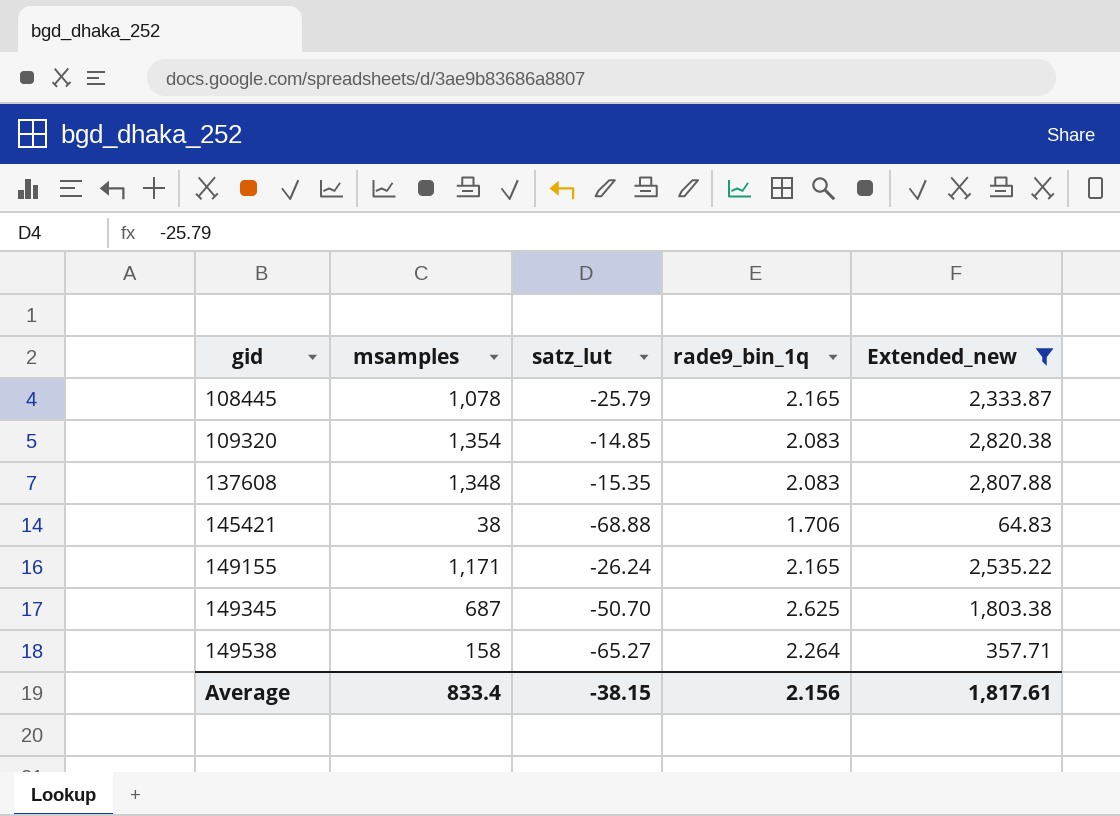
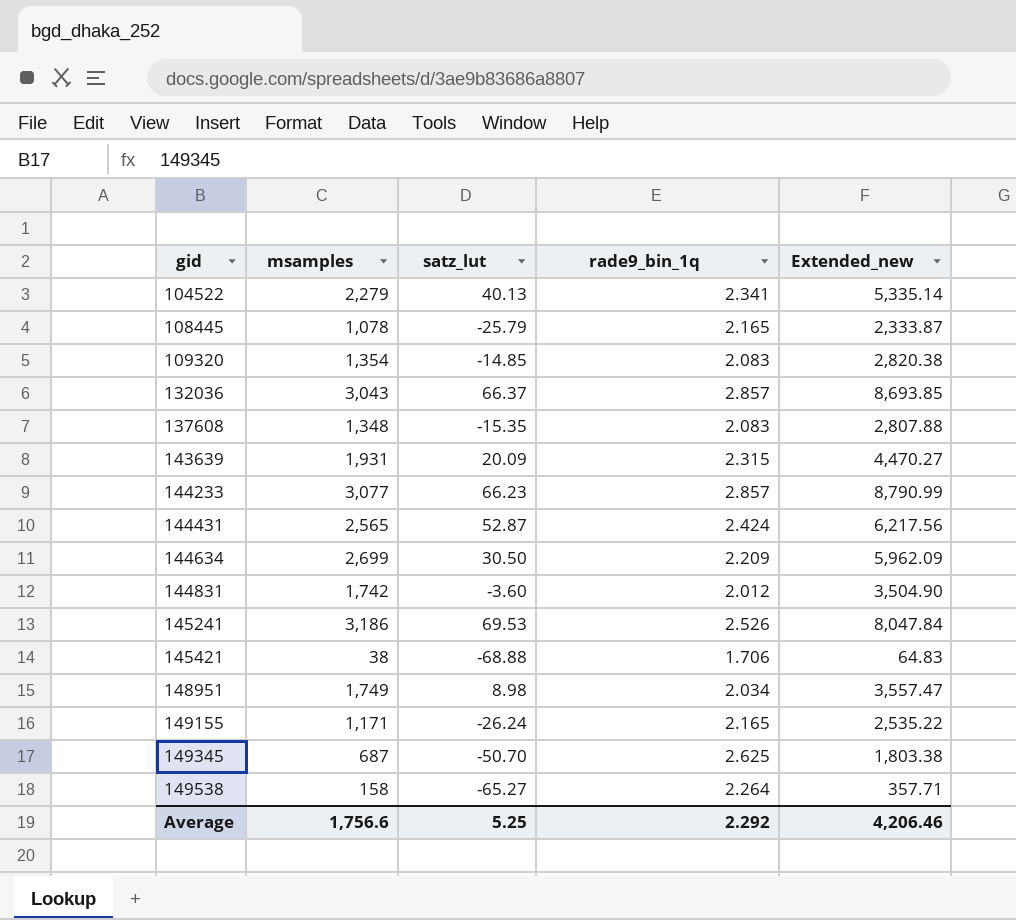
filter: Extended_new <= 2,820.38 -> none
Average | msamples: 833.4 -> 1,756.6
Average | satz_lut: -38.15 -> 5.25
Average | rade9_bin_1q: 2.156 -> 2.292
Average | Extended_new: 1,817.61 -> 4,206.46

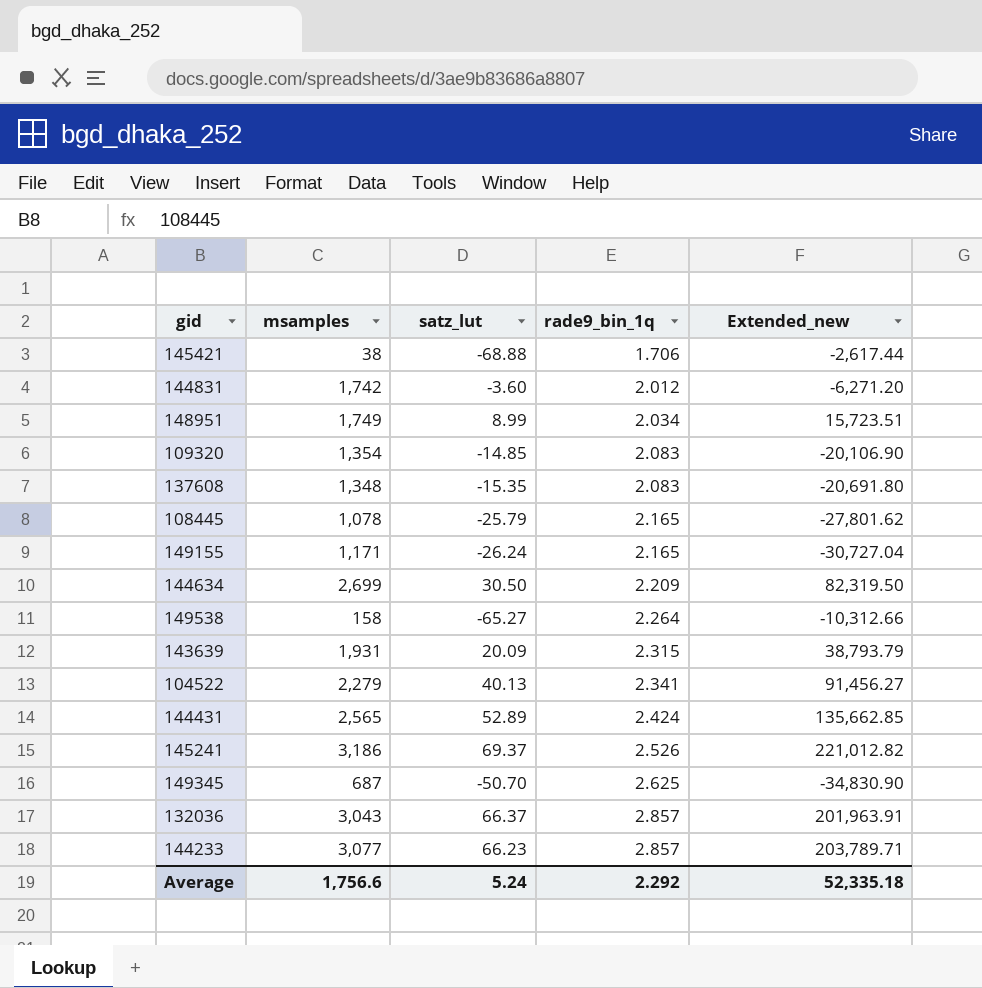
row order: gid ascending -> rade9_bin_1q ascending
column Extended_new | formula: [msamples] * [rade9_bin_1q] -> [msamples] * [satz_lut]
148951 | satz_lut: 8.98 -> 8.99
144431 | satz_lut: 52.87 -> 52.89
145241 | satz_lut: 69.53 -> 69.37
Average | satz_lut: 5.25 -> 5.24
Average | Extended_new: 4,206.46 -> 52,335.18

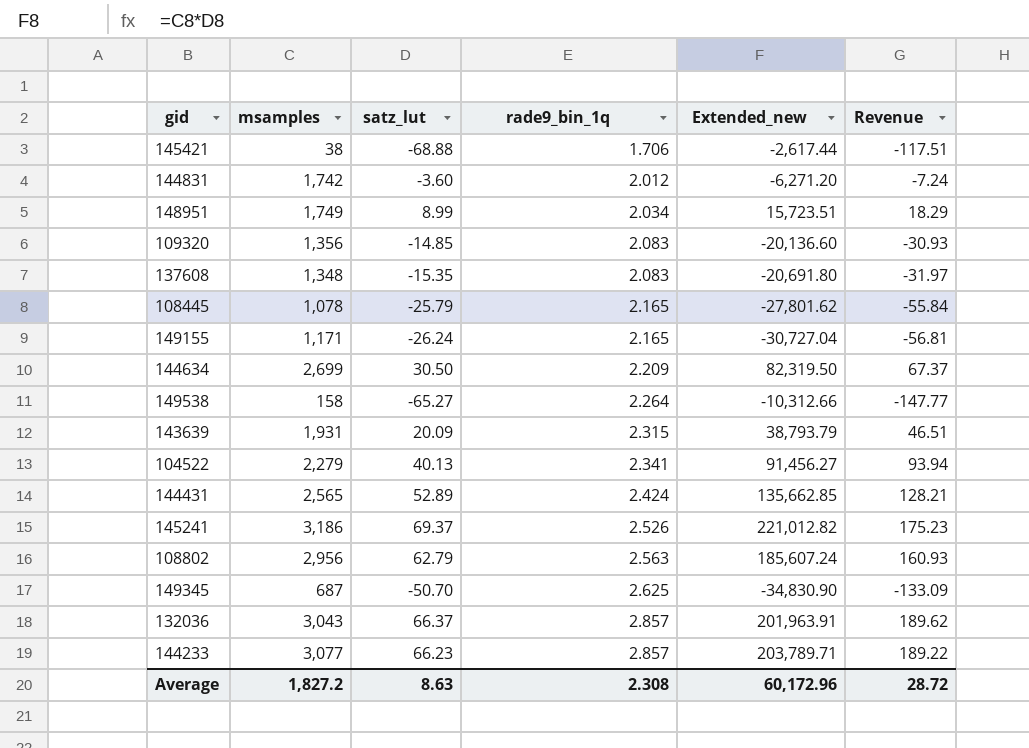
column Revenue | formula: none -> [satz_lut] * [rade9_bin_1q]
109320 | msamples: 1,354 -> 1,356
109320 | Extended_new: -20,106.90 -> -20,136.60
row 108802: none -> 2,956 | 62.79 | 2.563 | 185,607.24 | 160.93
Average | msamples: 1,756.6 -> 1,827.2
Average | satz_lut: 5.24 -> 8.63
Average | rade9_bin_1q: 2.292 -> 2.308
Average | Extended_new: 52,335.18 -> 60,172.96

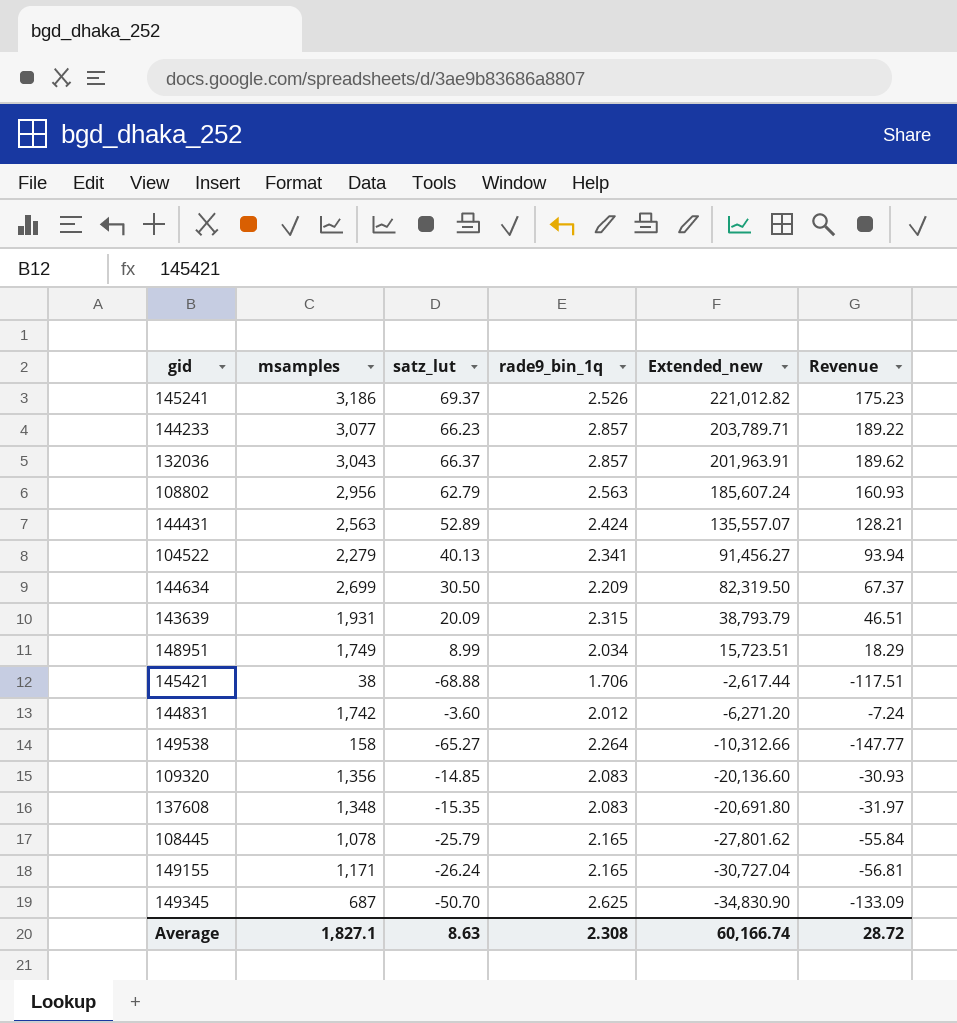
row order: rade9_bin_1q ascending -> Extended_new descending
144431 | msamples: 2,565 -> 2,563
144431 | Extended_new: 135,662.85 -> 135,557.07
Average | msamples: 1,827.2 -> 1,827.1
Average | Extended_new: 60,172.96 -> 60,166.74

